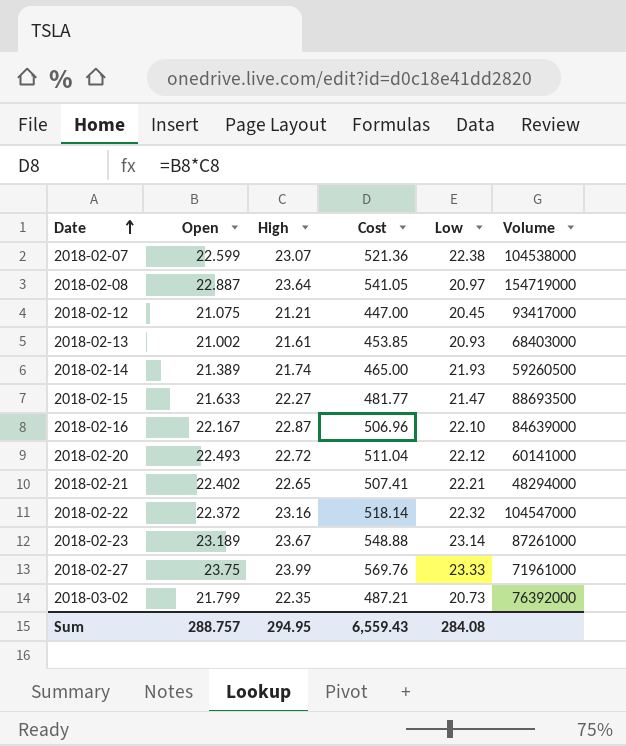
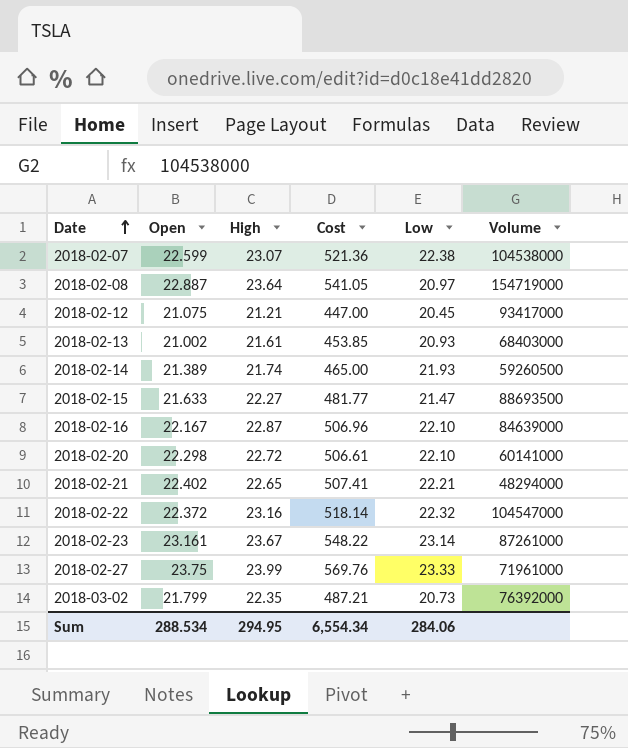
2018-02-20 | Open: 22.493 -> 22.298
2018-02-20 | Cost: 511.04 -> 506.61
2018-02-20 | Low: 22.12 -> 22.10
2018-02-23 | Open: 23.189 -> 23.161
2018-02-23 | Cost: 548.88 -> 548.22
Sum | Open: 288.757 -> 288.534
Sum | Cost: 6,559.43 -> 6,554.34
Sum | Low: 284.08 -> 284.06

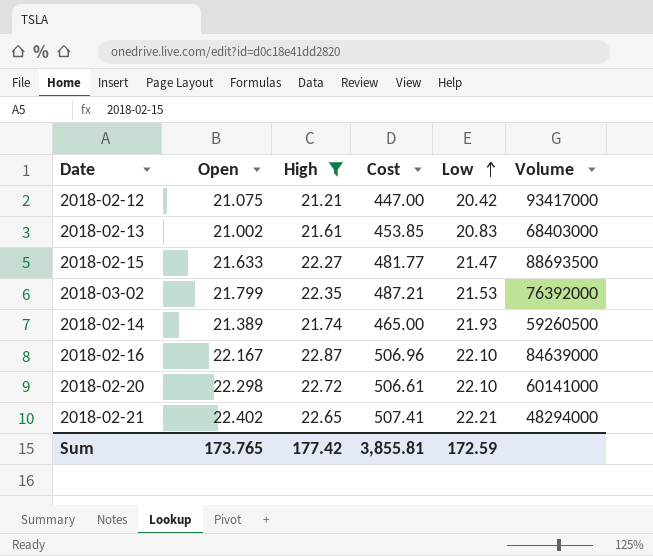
filter: none -> High <= 22.87
row order: Date ascending -> Low ascending
2018-02-12 | Low: 20.45 -> 20.42
2018-02-13 | Low: 20.93 -> 20.83
2018-03-02 | Low: 20.73 -> 21.53
Sum | Open: 288.534 -> 173.765
Sum | High: 294.95 -> 177.42
Sum | Cost: 6,554.34 -> 3,855.81
Sum | Low: 284.06 -> 172.59

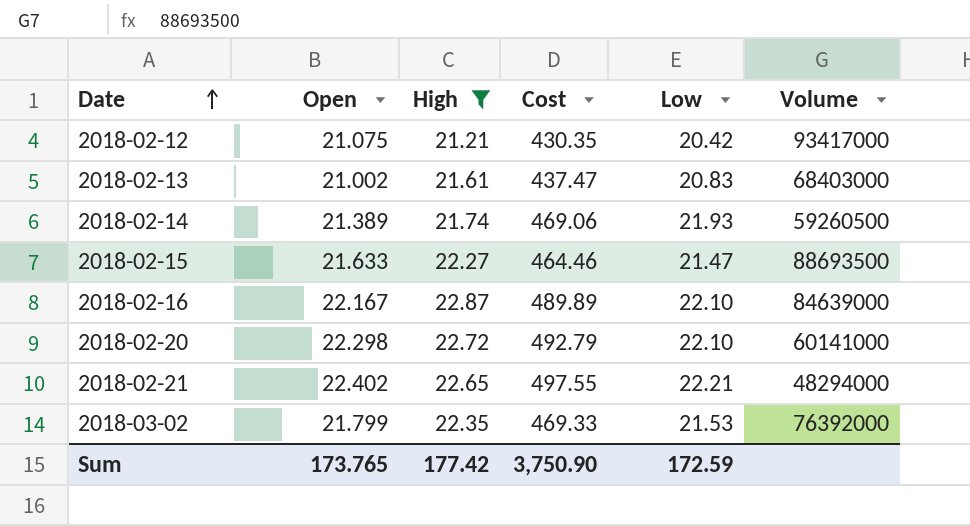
row order: Low ascending -> Date ascending
column Cost | formula: [Open] * [High] -> [Open] * [Low]
Sum | Cost: 3,855.81 -> 3,750.90

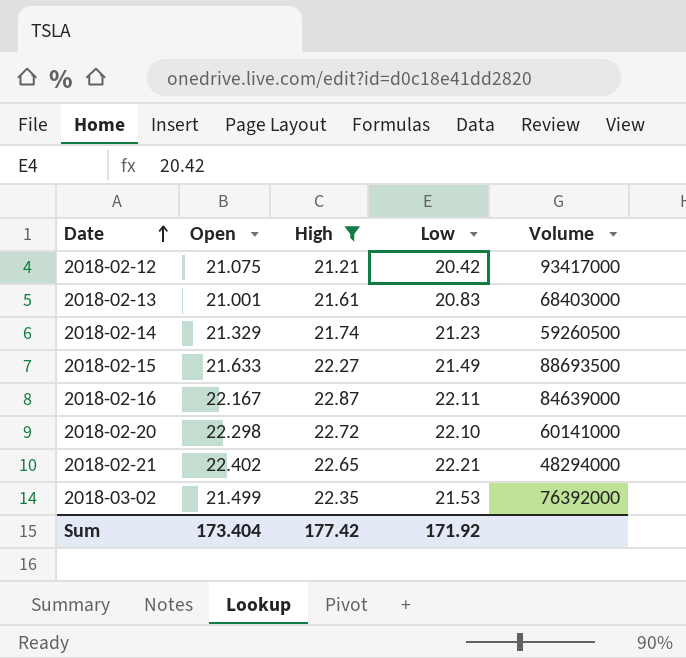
column Cost | formula: [Open] * [Low] -> none
2018-02-13 | Open: 21.002 -> 21.001
2018-02-14 | Open: 21.389 -> 21.329
2018-02-14 | Low: 21.93 -> 21.23
2018-02-15 | Low: 21.47 -> 21.49
2018-02-16 | Low: 22.10 -> 22.11
2018-03-02 | Open: 21.799 -> 21.499
Sum | Open: 173.765 -> 173.404
Sum | Low: 172.59 -> 171.92

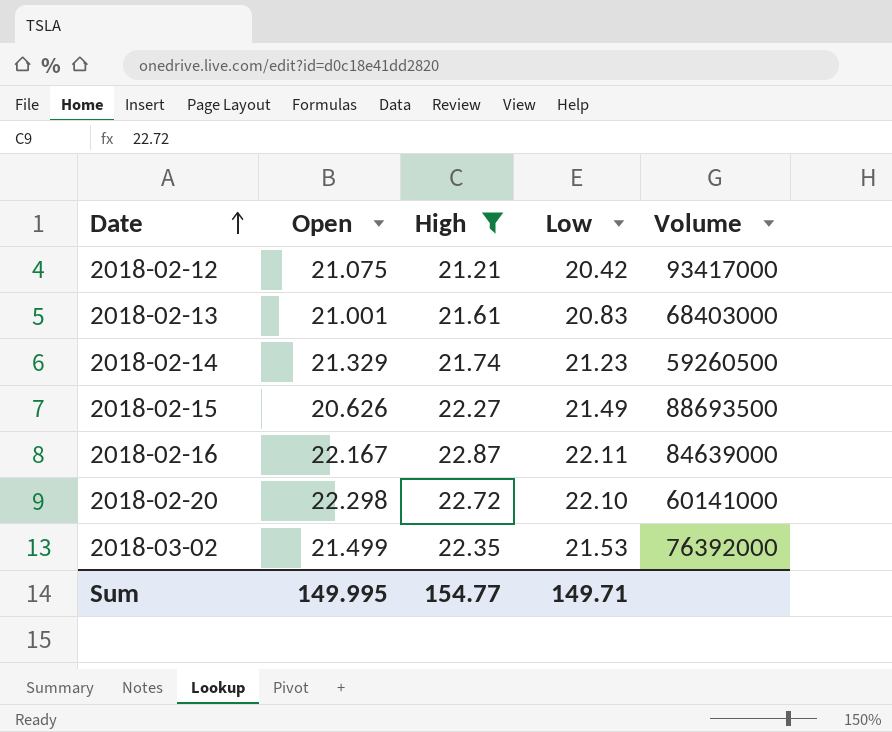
row 2018-02-21: 22.402 | 22.65 | 22.21 | 48294000 -> none
2018-02-15 | Open: 21.633 -> 20.626
Sum | Open: 173.404 -> 149.995
Sum | High: 177.42 -> 154.77
Sum | Low: 171.92 -> 149.71

